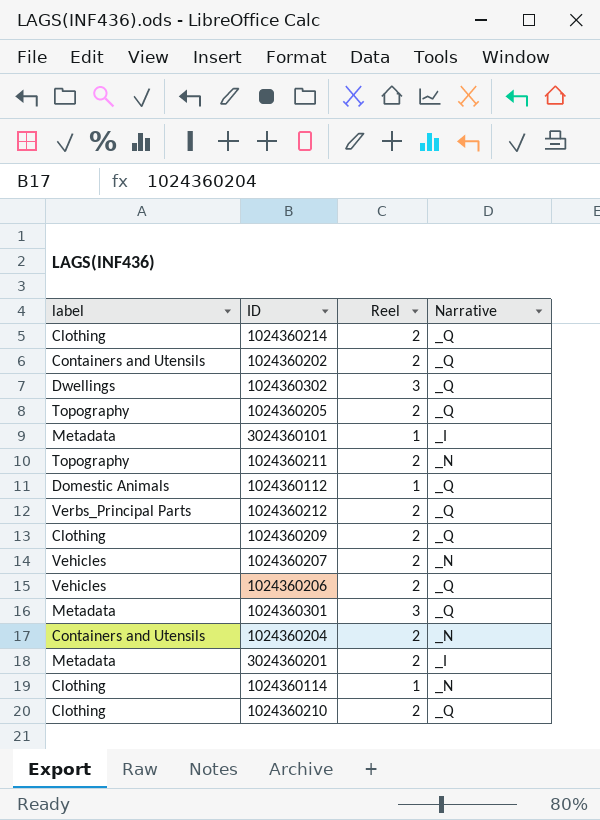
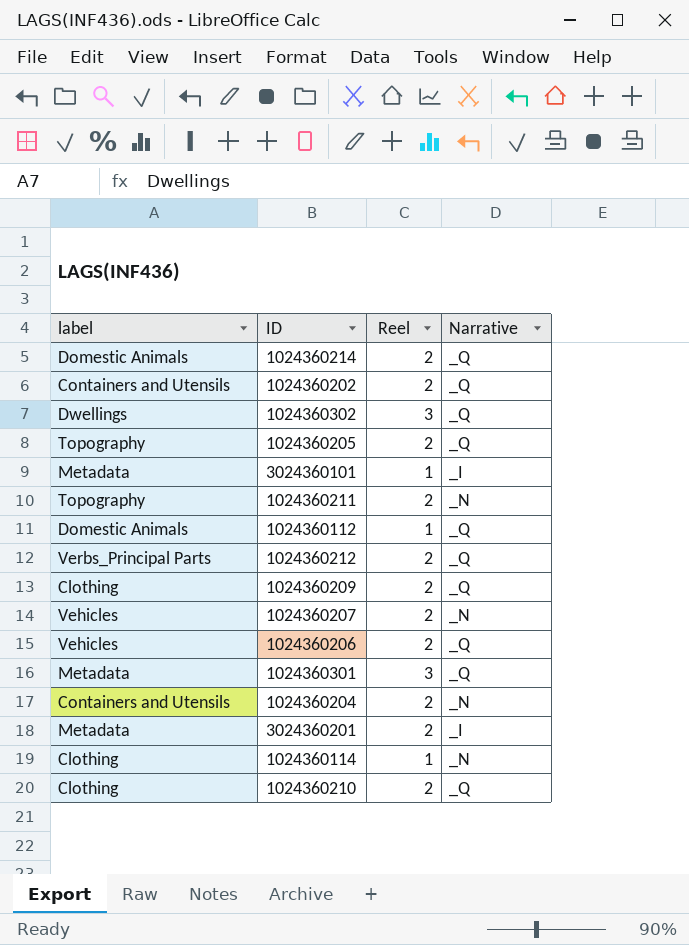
1024360214 | label: Clothing -> Domestic Animals

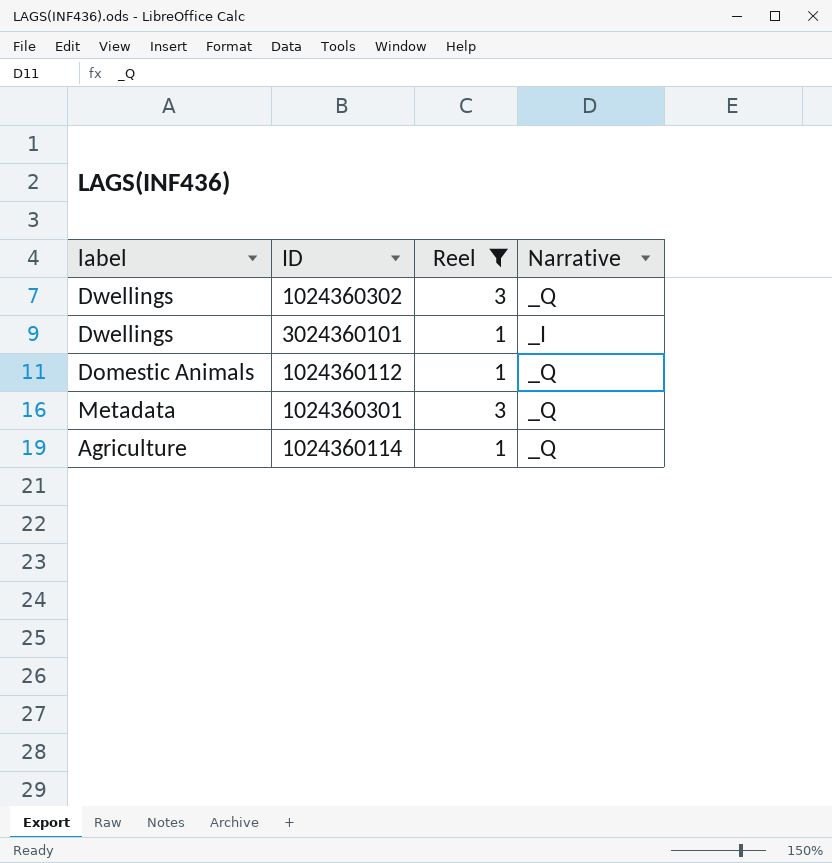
filter: none -> Reel != 2
3024360101 | label: Metadata -> Dwellings
1024360114 | label: Clothing -> Agriculture
1024360114 | Narrative: _N -> _Q

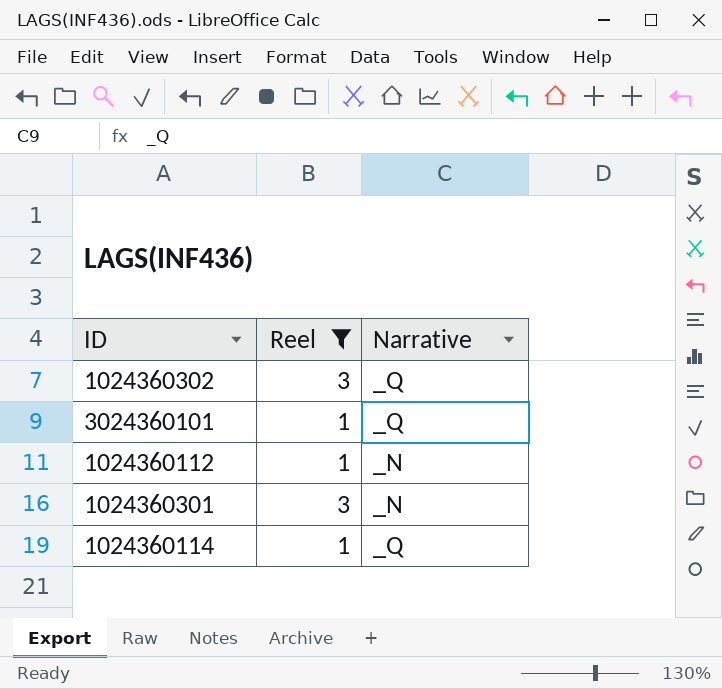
column label | position: 1 -> none
3024360101 | Narrative: _I -> _Q
1024360112 | Narrative: _Q -> _N
1024360301 | Narrative: _Q -> _N

